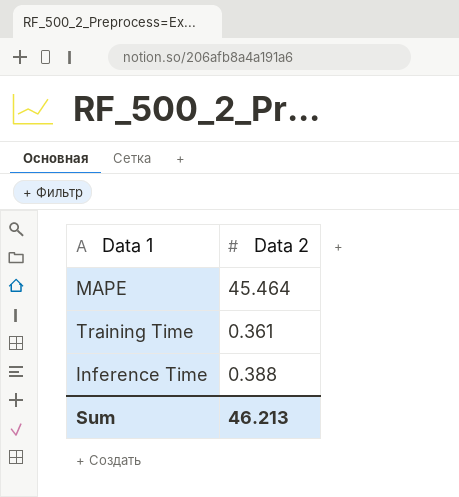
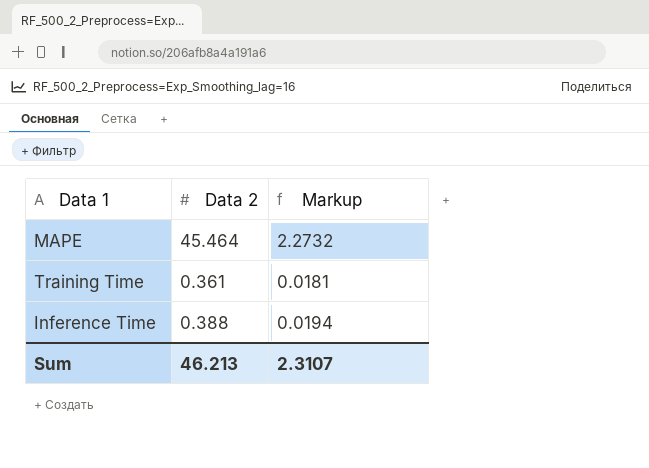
column Markup | formula: none -> [Data 2] * 0.05

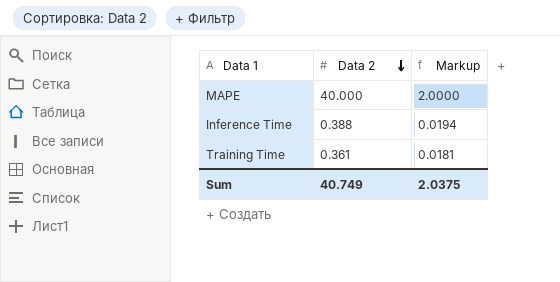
row order: none -> Data 2 descending
MAPE | Data 2: 45.464 -> 40.000
MAPE | Markup: 2.2732 -> 2.0000
Sum | Data 2: 46.213 -> 40.749
Sum | Markup: 2.3107 -> 2.0375

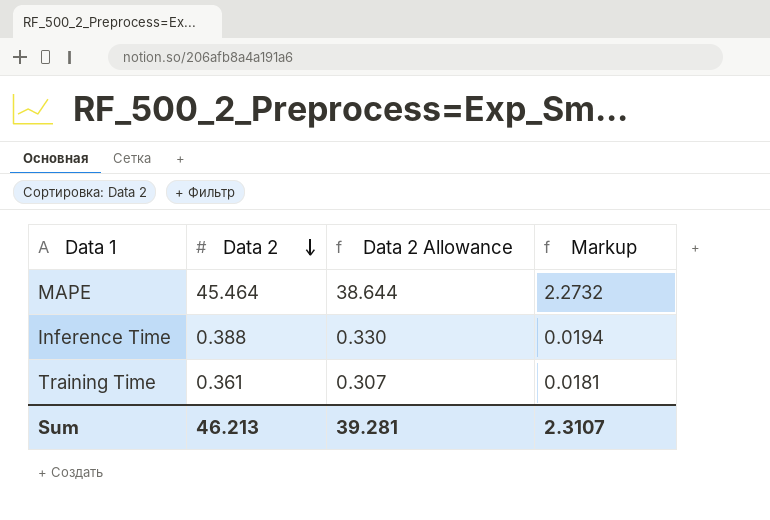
column Data 2 Allowance | formula: none -> [Data 2] * 0.85
MAPE | Data 2: 40.000 -> 45.464
MAPE | Markup: 2.0000 -> 2.2732
Sum | Data 2: 40.749 -> 46.213
Sum | Markup: 2.0375 -> 2.3107

